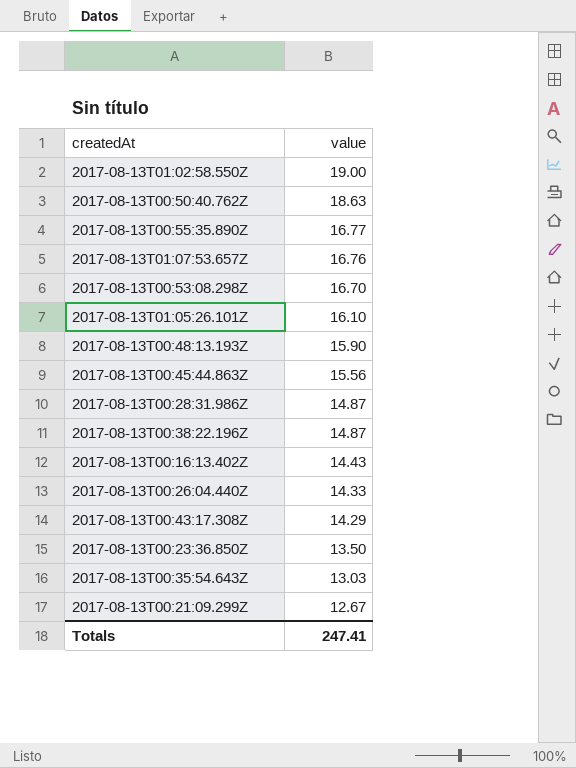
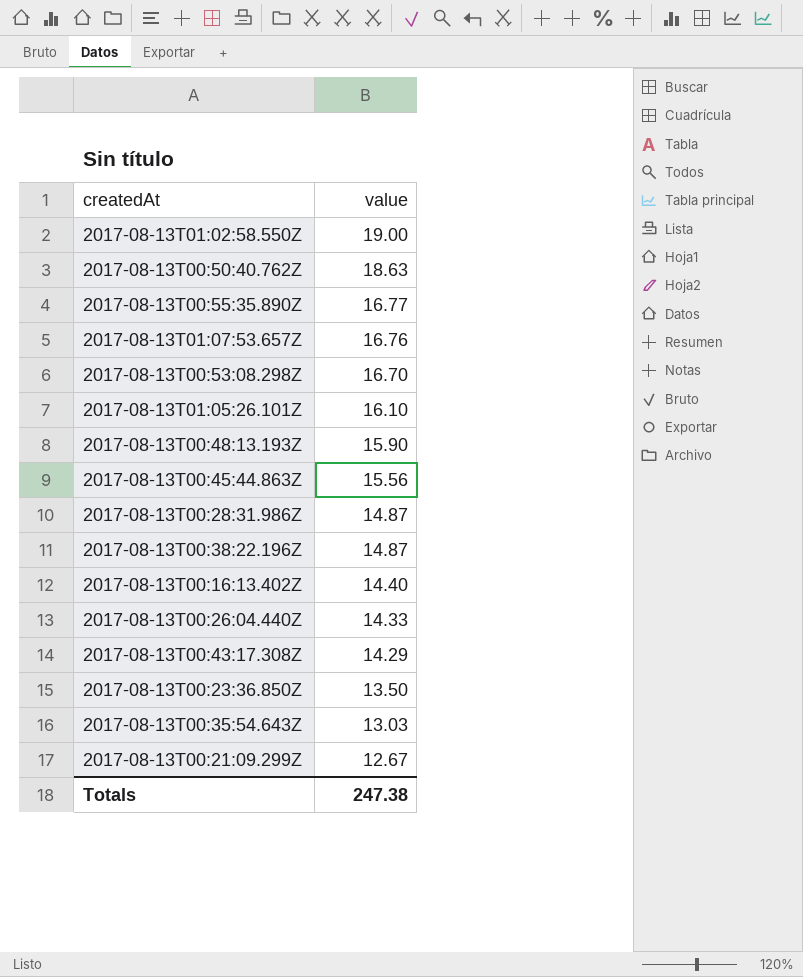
2017-08-13T00:16:13.402Z | value: 14.43 -> 14.40
Totals | value: 247.41 -> 247.38

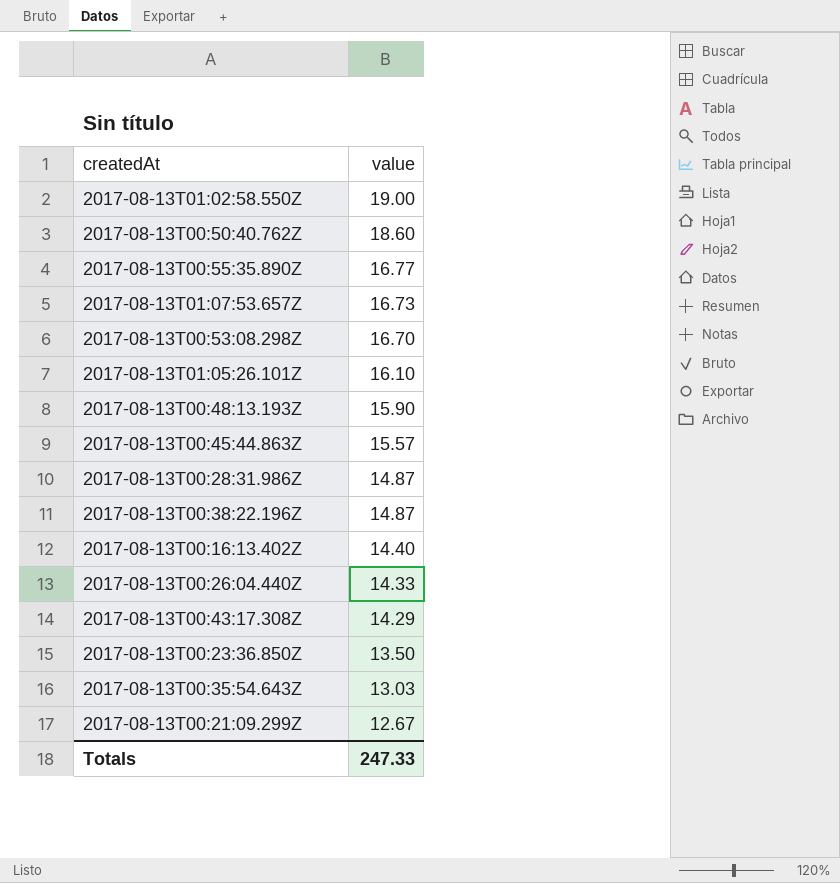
2017-08-13T00:50:40.762Z | value: 18.63 -> 18.60
2017-08-13T01:07:53.657Z | value: 16.76 -> 16.73
2017-08-13T00:45:44.863Z | value: 15.56 -> 15.57
Totals | value: 247.38 -> 247.33

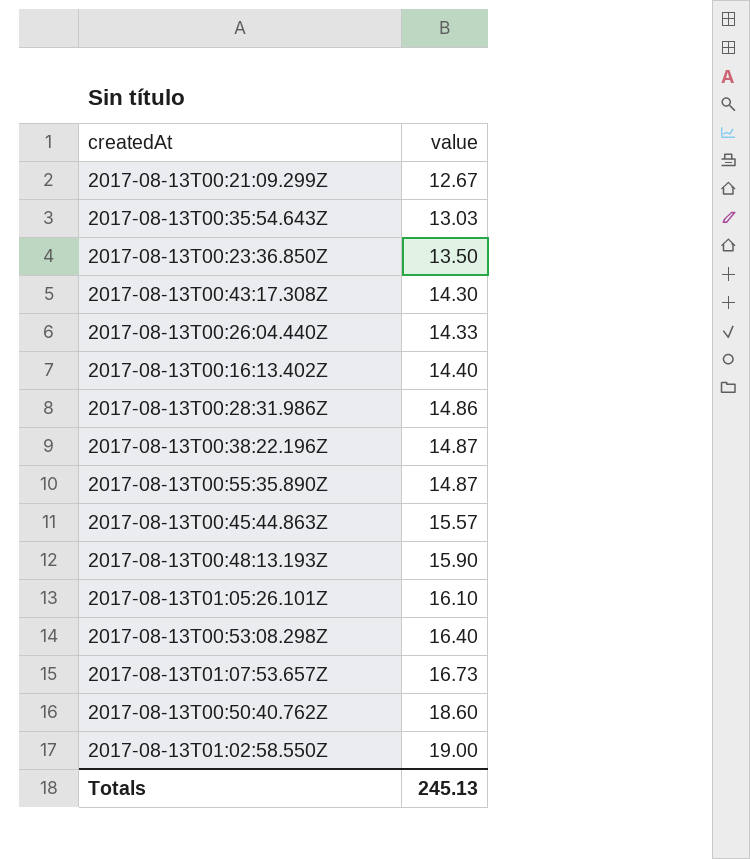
row order: value descending -> value ascending
2017-08-13T00:43:17.308Z | value: 14.29 -> 14.30
2017-08-13T00:28:31.986Z | value: 14.87 -> 14.86
2017-08-13T00:55:35.890Z | value: 16.77 -> 14.87
2017-08-13T00:53:08.298Z | value: 16.70 -> 16.40
Totals | value: 247.33 -> 245.13

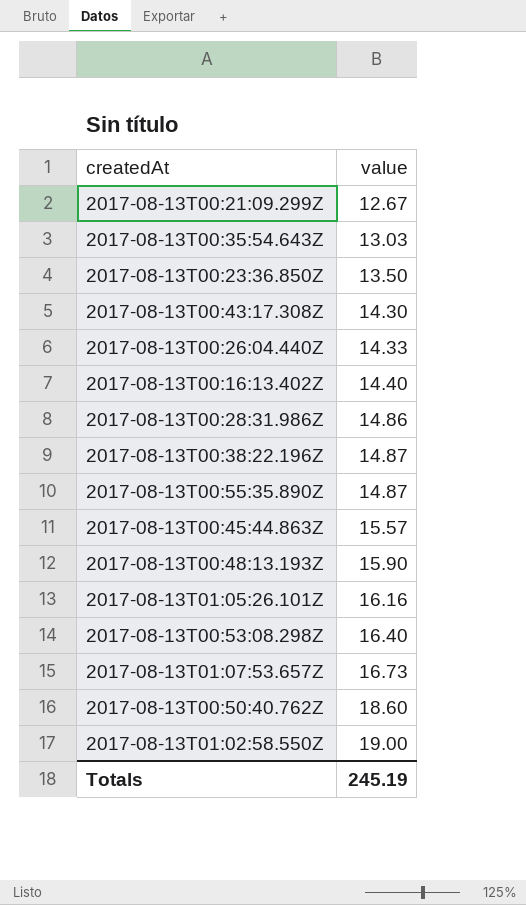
2017-08-13T01:05:26.101Z | value: 16.10 -> 16.16
Totals | value: 245.13 -> 245.19

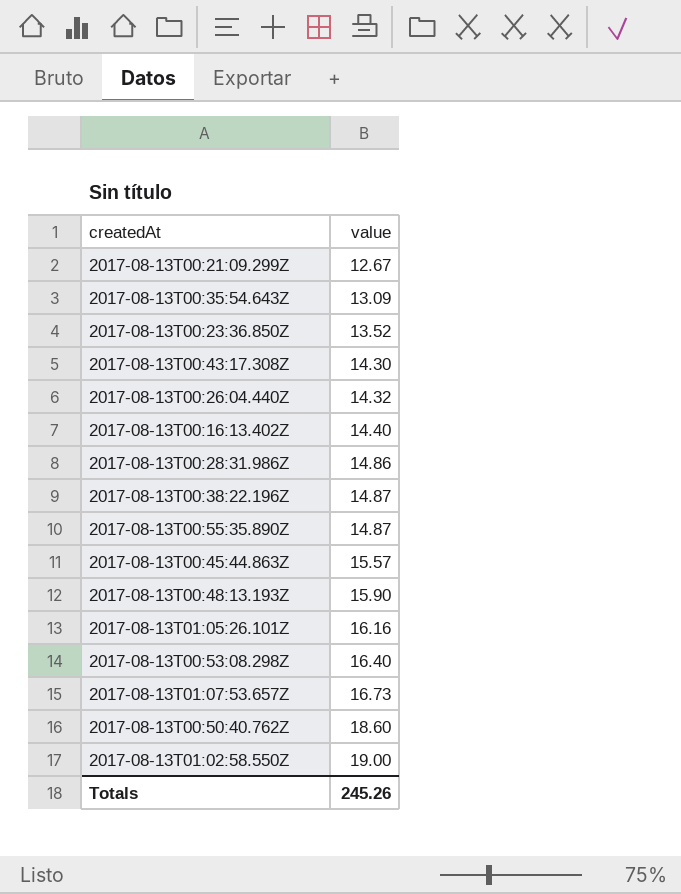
2017-08-13T00:35:54.643Z | value: 13.03 -> 13.09
2017-08-13T00:23:36.850Z | value: 13.50 -> 13.52
2017-08-13T00:26:04.440Z | value: 14.33 -> 14.32
Totals | value: 245.19 -> 245.26

